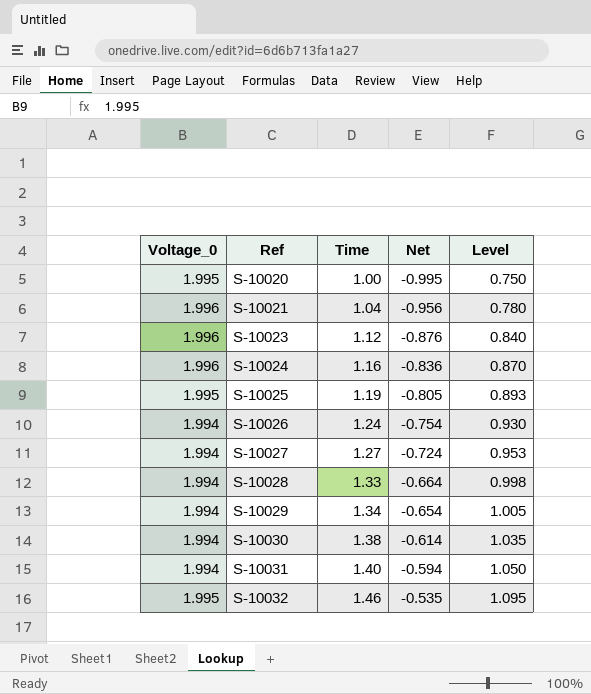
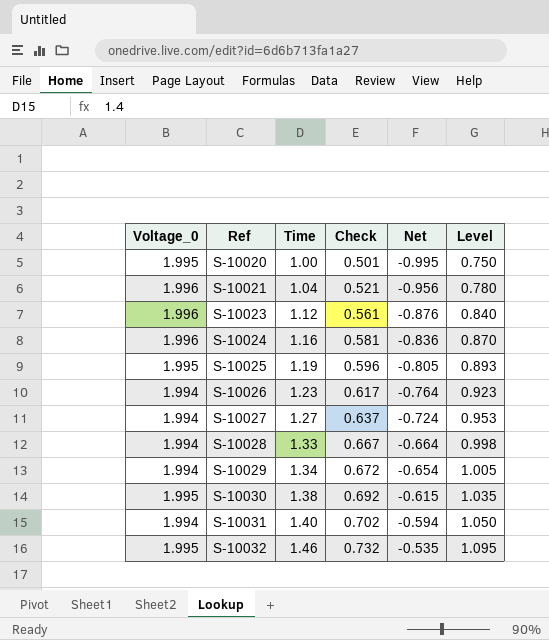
column Check | formula: none -> [Time] / [Voltage_0]
S-10026 | Time: 1.24 -> 1.23
S-10026 | Net: -0.754 -> -0.764
S-10026 | Level: 0.930 -> 0.923
S-10030 | Voltage_0: 1.994 -> 1.995
S-10030 | Net: -0.614 -> -0.615

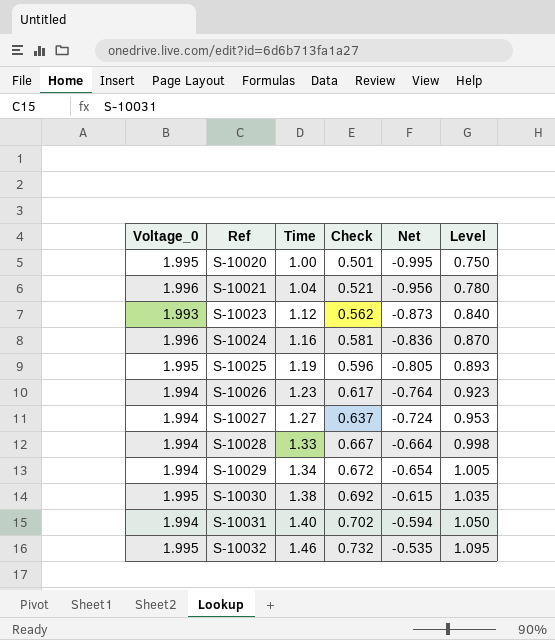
S-10023 | Voltage_0: 1.996 -> 1.993
S-10023 | Check: 0.561 -> 0.562
S-10023 | Net: -0.876 -> -0.873

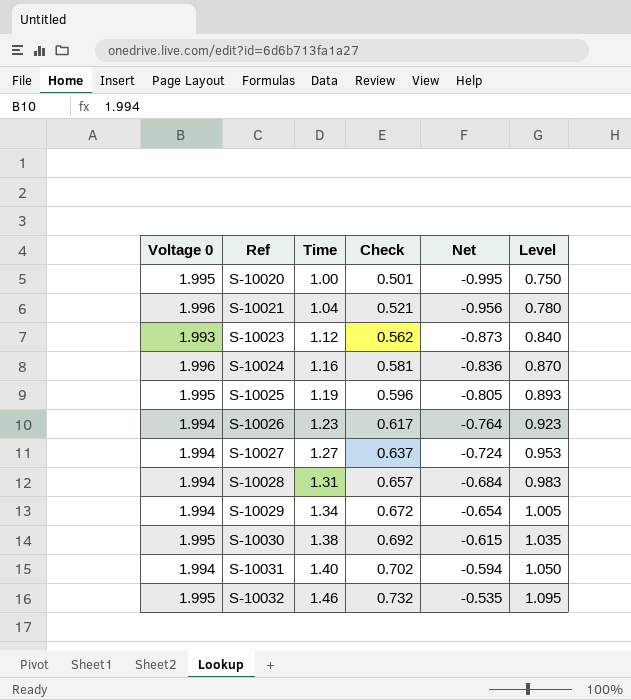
column name: Voltage_0 -> Voltage 0
S-10028 | Time: 1.33 -> 1.31
S-10028 | Check: 0.667 -> 0.657
S-10028 | Net: -0.664 -> -0.684
S-10028 | Level: 0.998 -> 0.983

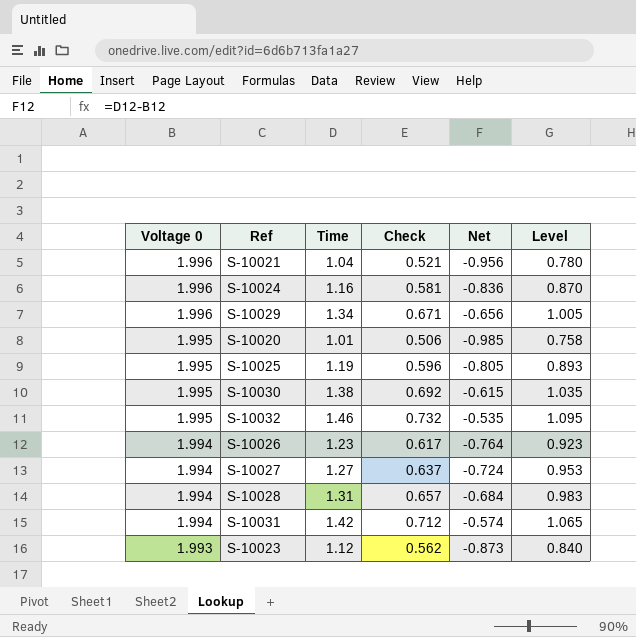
row order: Ref ascending -> Voltage 0 descending
S-10029 | Voltage 0: 1.994 -> 1.996
S-10029 | Check: 0.672 -> 0.671
S-10029 | Net: -0.654 -> -0.656
S-10020 | Time: 1.00 -> 1.01
S-10020 | Check: 0.501 -> 0.506
S-10020 | Net: -0.995 -> -0.985
S-10020 | Level: 0.750 -> 0.758
S-10031 | Time: 1.40 -> 1.42
S-10031 | Check: 0.702 -> 0.712
S-10031 | Net: -0.594 -> -0.574
S-10031 | Level: 1.050 -> 1.065

